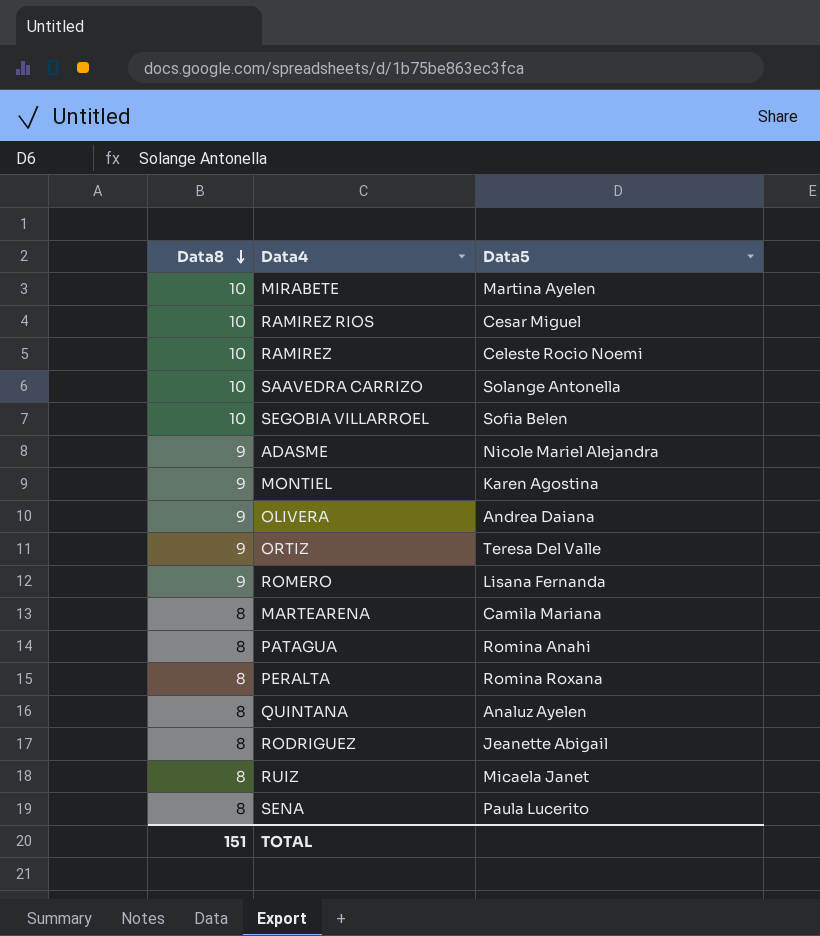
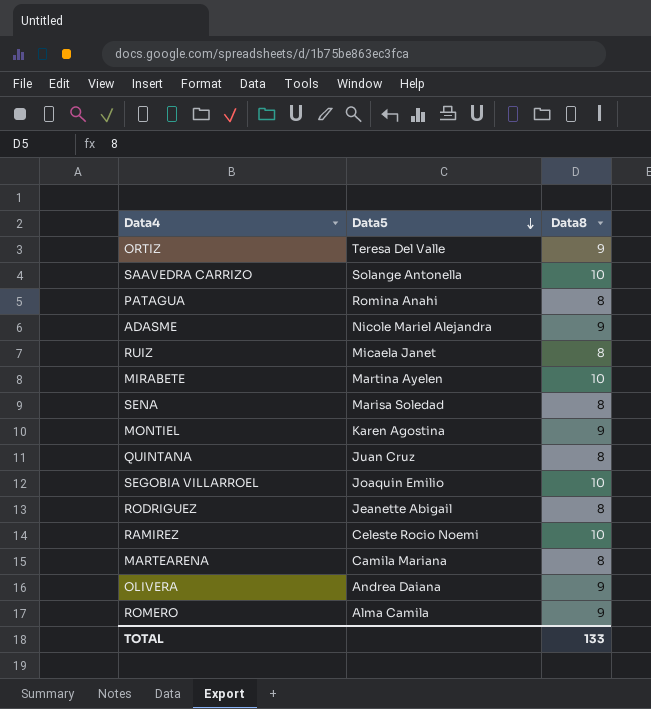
row order: Data8 descending -> Data5 descending
column Data8 | position: 1 -> 3
row RAMIREZ RIOS: 10 | Cesar Miguel -> none
row PERALTA: 8 | Romina Roxana -> none
SENA | Data5: Paula Lucerito -> Marisa Soledad
QUINTANA | Data5: Analuz Ayelen -> Juan Cruz
SEGOBIA VILLARROEL | Data5: Sofia Belen -> Joaquin Emilio
ROMERO | Data5: Lisana Fernanda -> Alma Camila
TOTAL | Data8: 151 -> 133

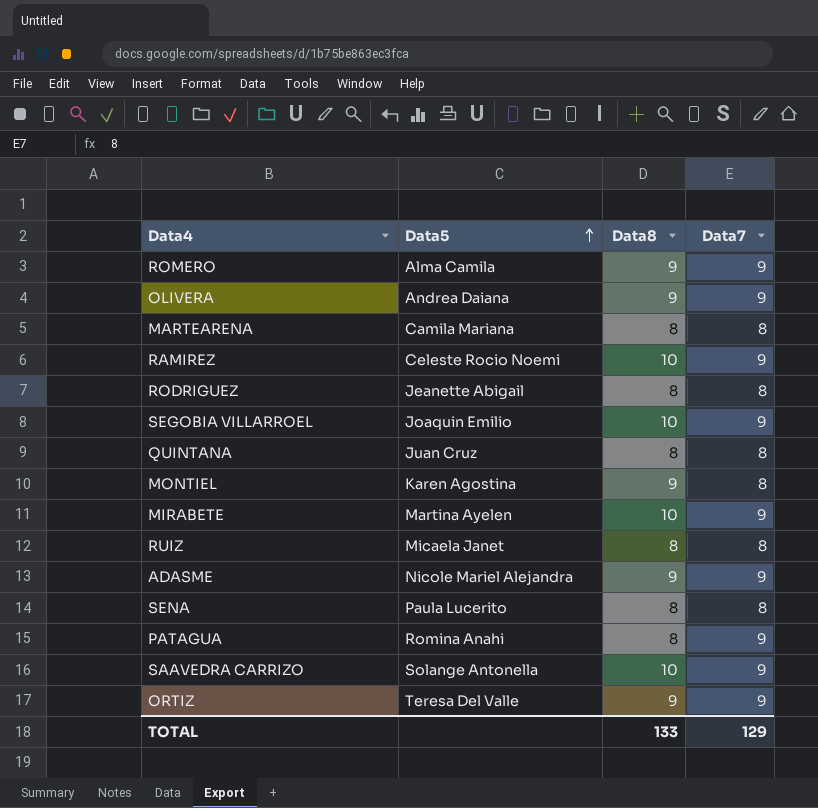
row order: Data5 descending -> Data5 ascending
column Data7 | position: none -> 4
SENA | Data5: Marisa Soledad -> Paula Lucerito

